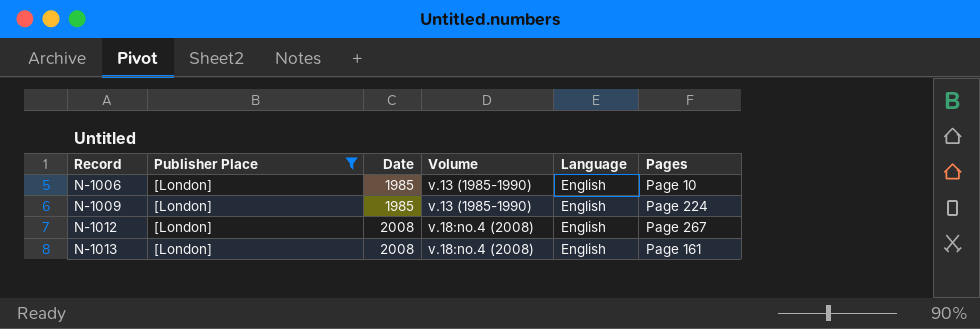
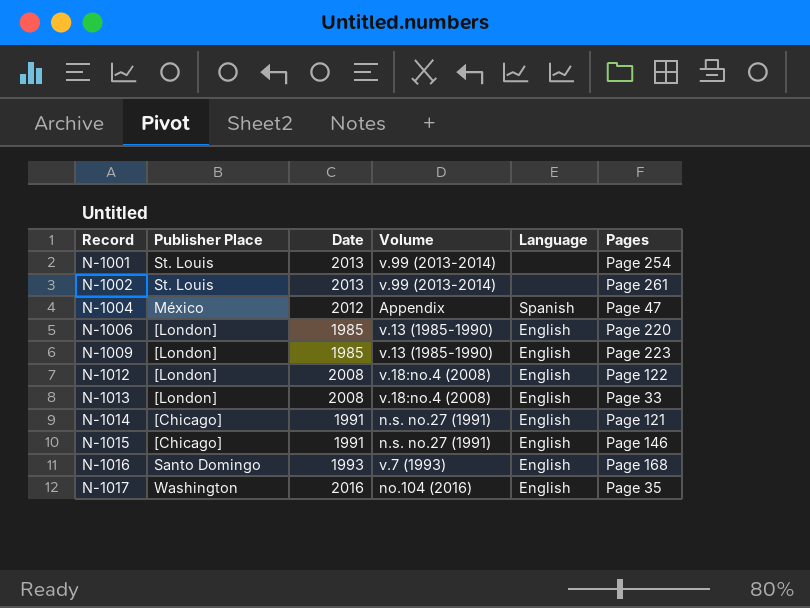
filter: Publisher Place = [London] -> none
N-1006 | Pages: Page 10 -> Page 220
N-1009 | Pages: Page 224 -> Page 223
N-1012 | Pages: Page 267 -> Page 122
N-1013 | Pages: Page 161 -> Page 33

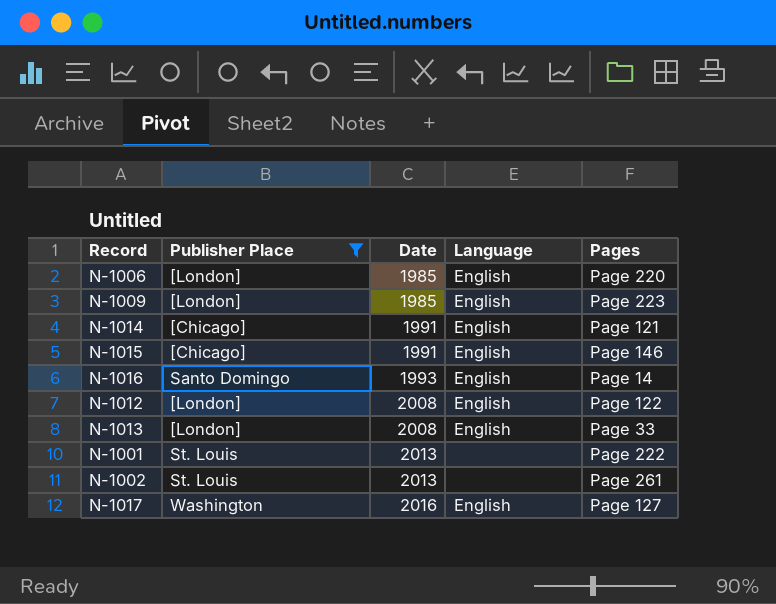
filter: none -> Publisher Place != México
row order: Record ascending -> Date ascending
column Volume | position: 4 -> none
N-1016 | Pages: Page 168 -> Page 14
N-1001 | Pages: Page 254 -> Page 222
N-1017 | Pages: Page 35 -> Page 127

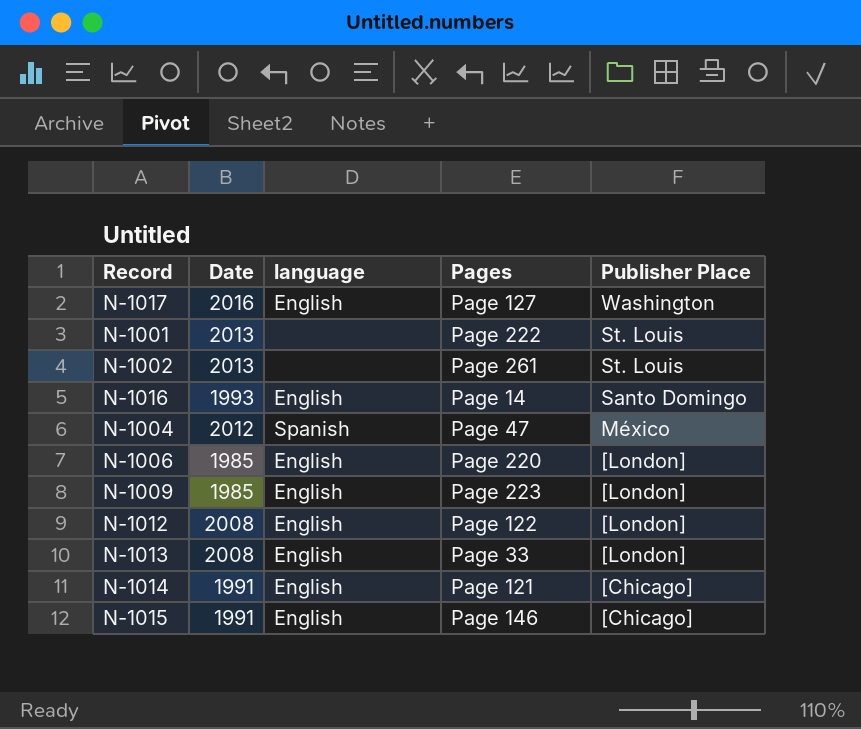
filter: Publisher Place != México -> none
row order: Date ascending -> Publisher Place descending
column name: Language -> language
column Publisher Place | position: 2 -> 5

